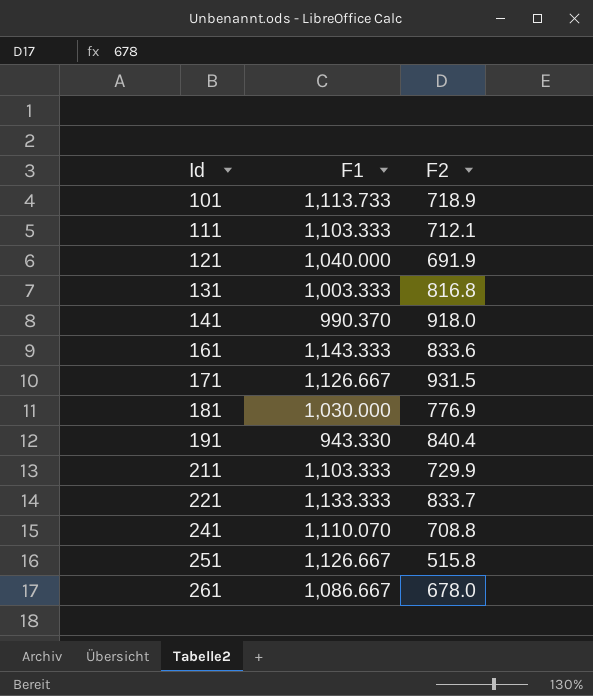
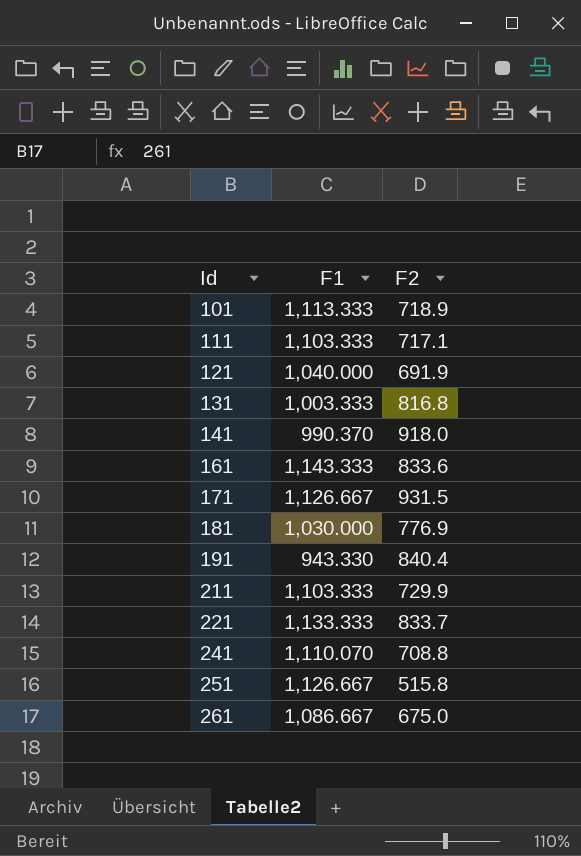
101 | F1: 1,113.733 -> 1,113.333
111 | F2: 712.1 -> 717.1
261 | F2: 678.0 -> 675.0

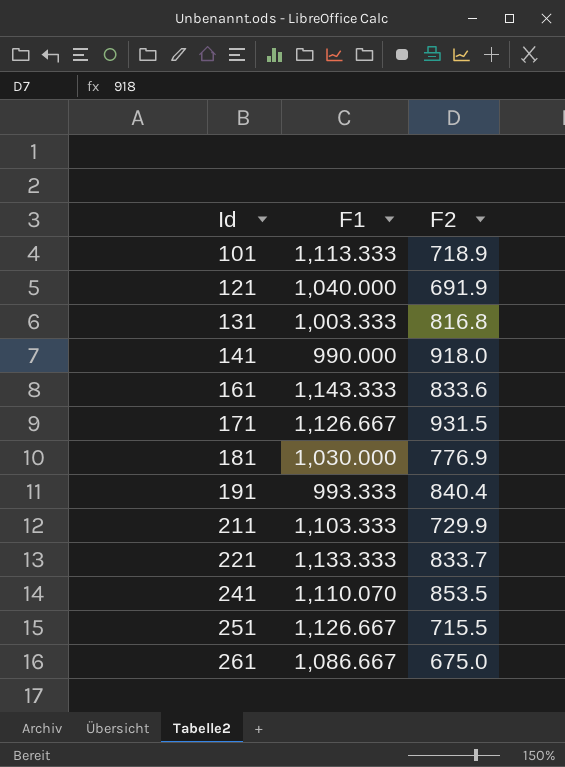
row 111: 1,103.333 | 717.1 -> none
141 | F1: 990.370 -> 990.000
191 | F1: 943.330 -> 993.333
241 | F2: 708.8 -> 853.5
251 | F2: 515.8 -> 715.5

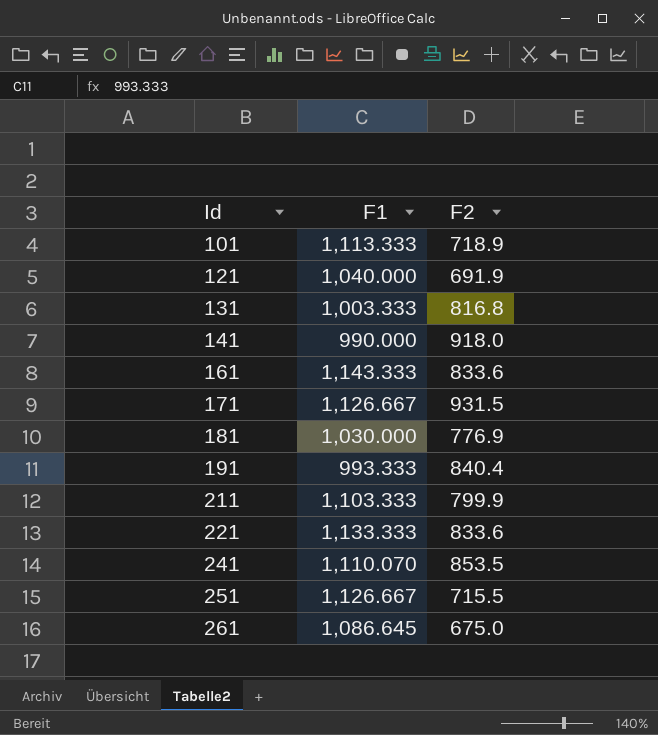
211 | F2: 729.9 -> 799.9
221 | F2: 833.7 -> 833.6
261 | F1: 1,086.667 -> 1,086.645

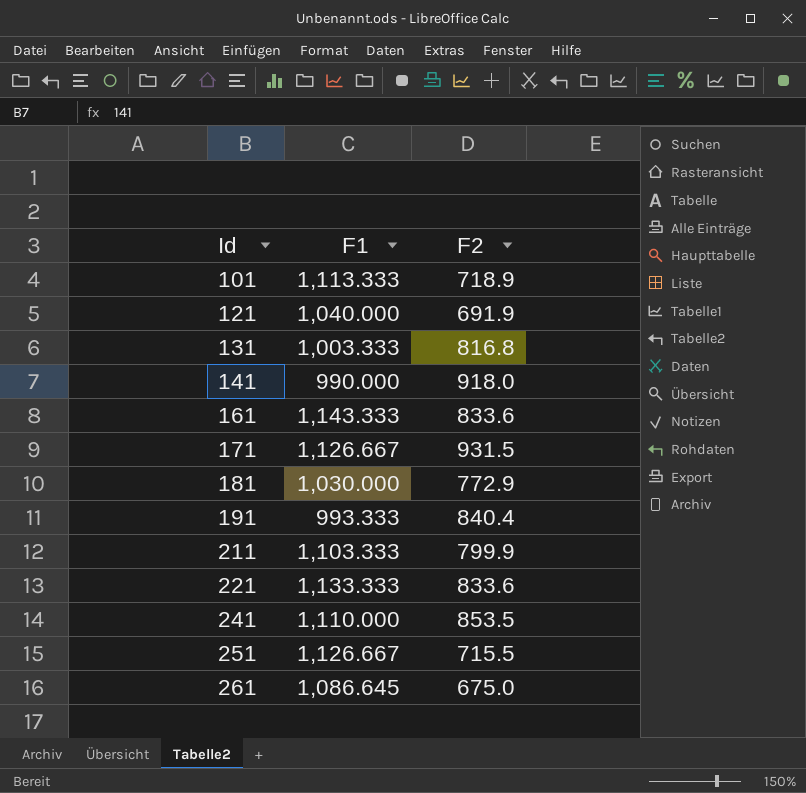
181 | F2: 776.9 -> 772.9
241 | F1: 1,110.070 -> 1,110.000

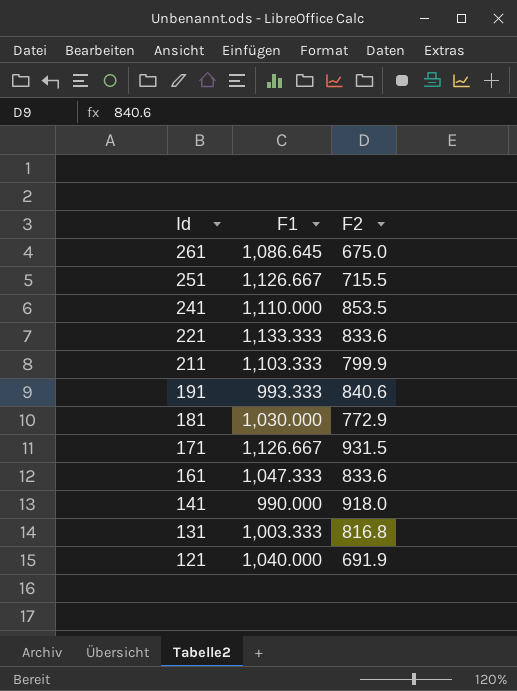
row order: Id ascending -> Id descending
row 101: 1,113.333 | 718.9 -> none
191 | F2: 840.4 -> 840.6
161 | F1: 1,143.333 -> 1,047.333

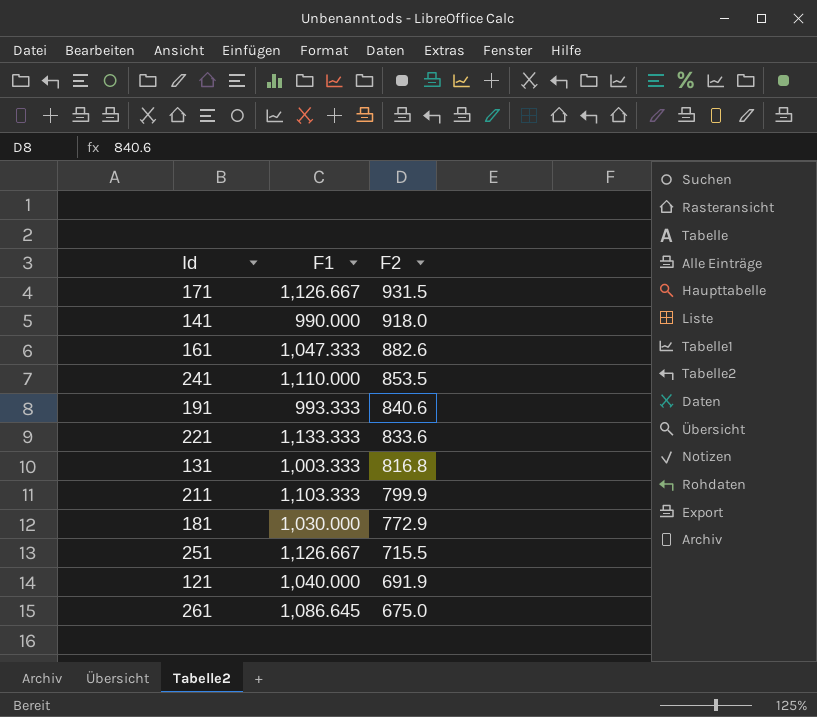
row order: Id descending -> F2 descending
161 | F2: 833.6 -> 882.6

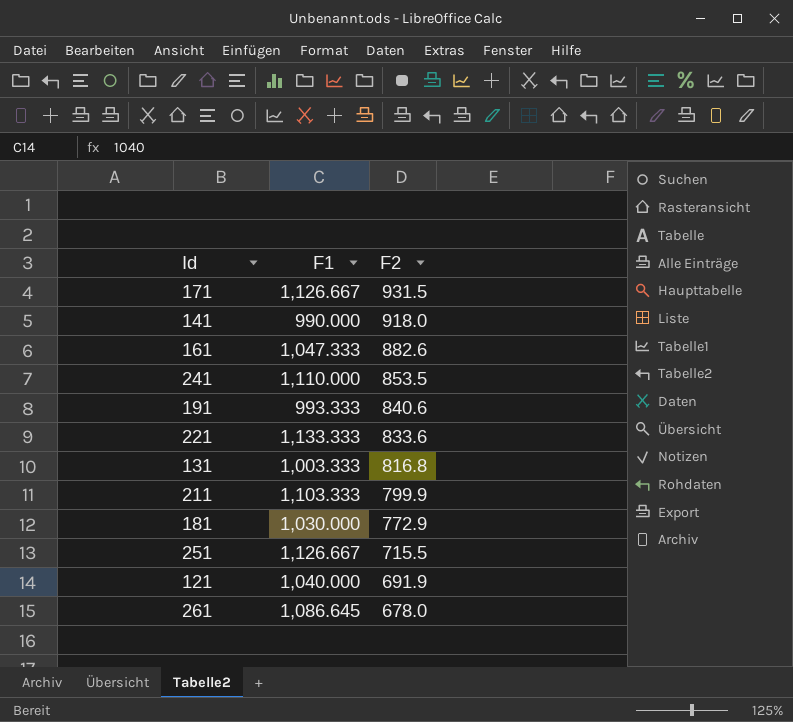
261 | F2: 675.0 -> 678.0

